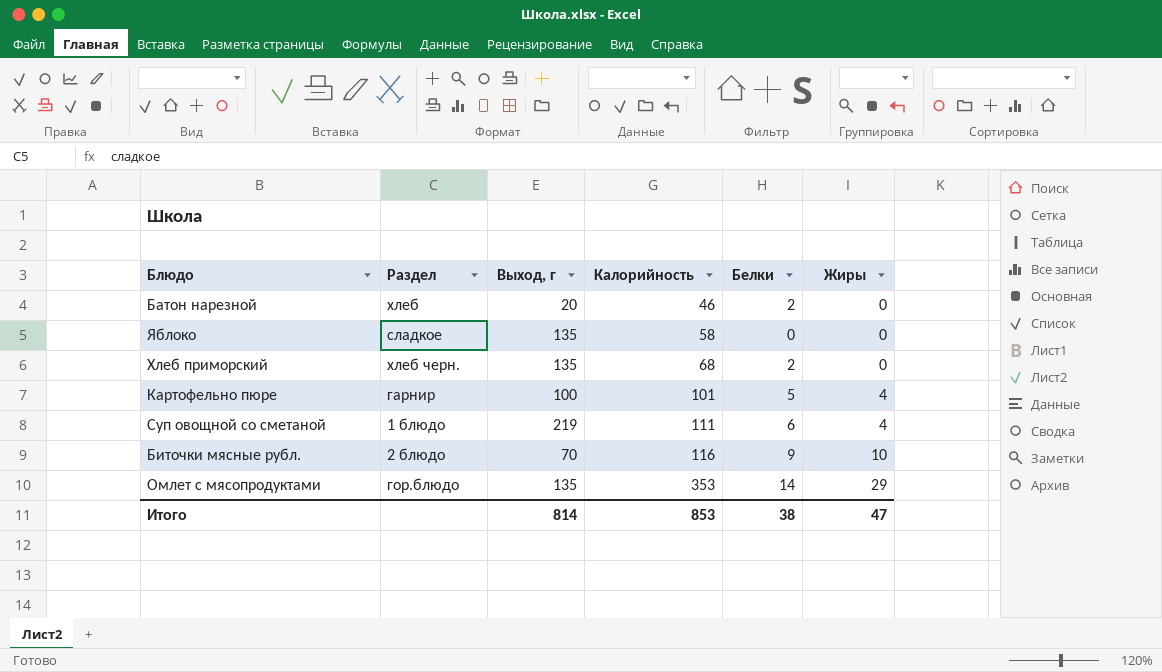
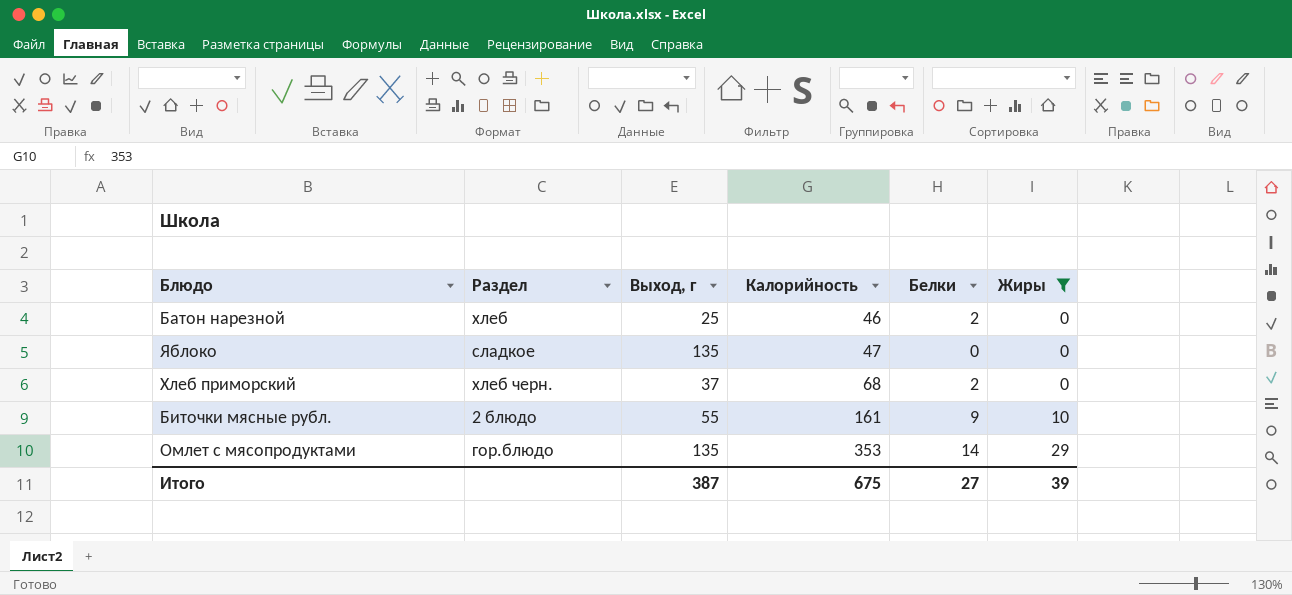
filter: none -> Жиры != 4
Батон нарезной | Выход, г: 20 -> 25
Яблоко | Калорийность: 58 -> 47
Хлеб приморский | Выход, г: 135 -> 37
Биточки мясные рубл. | Выход, г: 70 -> 55
Биточки мясные рубл. | Калорийность: 116 -> 161
Итого | Выход, г: 814 -> 387
Итого | Калорийность: 853 -> 675
Итого | Белки: 38 -> 27
Итого | Жиры: 47 -> 39

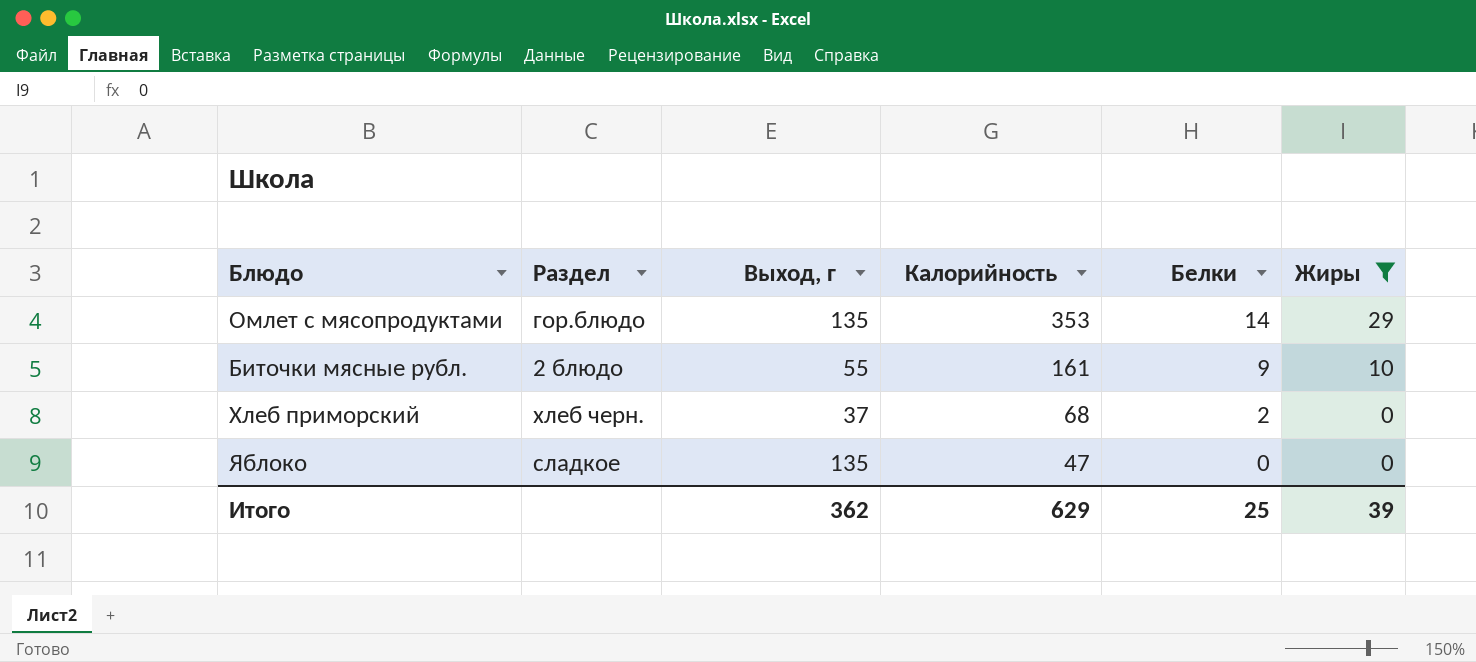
row order: Калорийность ascending -> Калорийность descending
row Батон нарезной: хлеб | 25 | 46 | 2 | 0 -> none
Итого | Выход, г: 387 -> 362
Итого | Калорийность: 675 -> 629
Итого | Белки: 27 -> 25

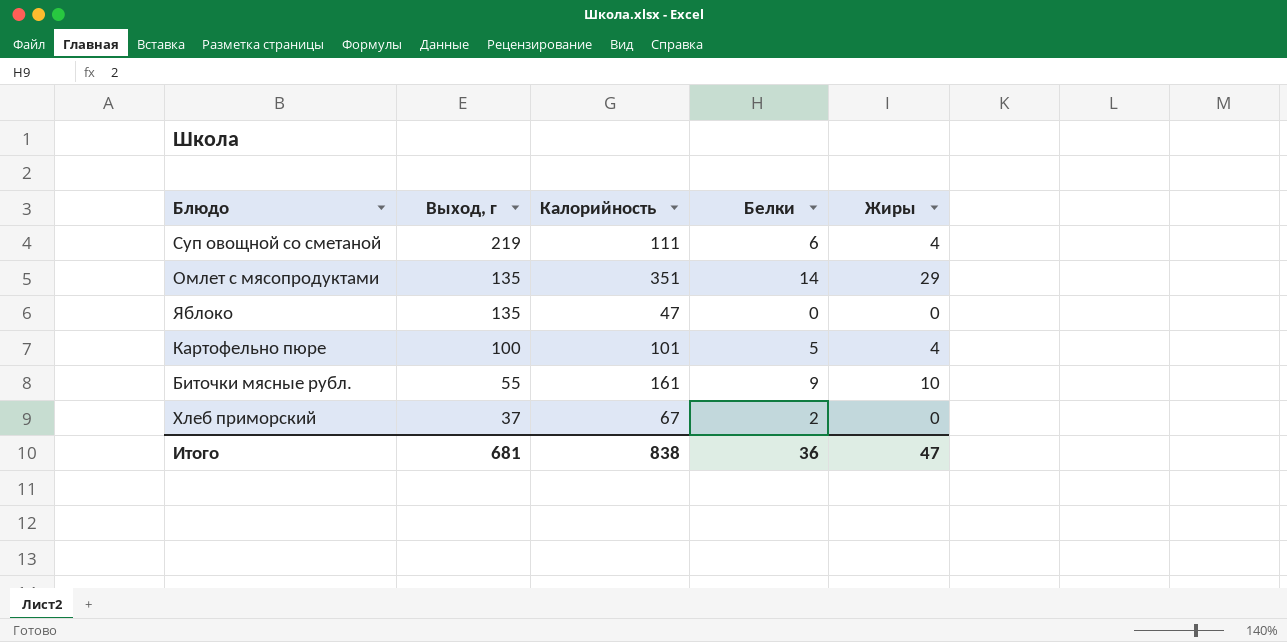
filter: Жиры != 4 -> none
row order: Калорийность descending -> Выход, г descending
column Раздел | position: 2 -> none
Омлет с мясопродуктами | Калорийность: 353 -> 351
Хлеб приморский | Калорийность: 68 -> 67
Итого | Выход, г: 362 -> 681
Итого | Калорийность: 629 -> 838
Итого | Белки: 25 -> 36
Итого | Жиры: 39 -> 47

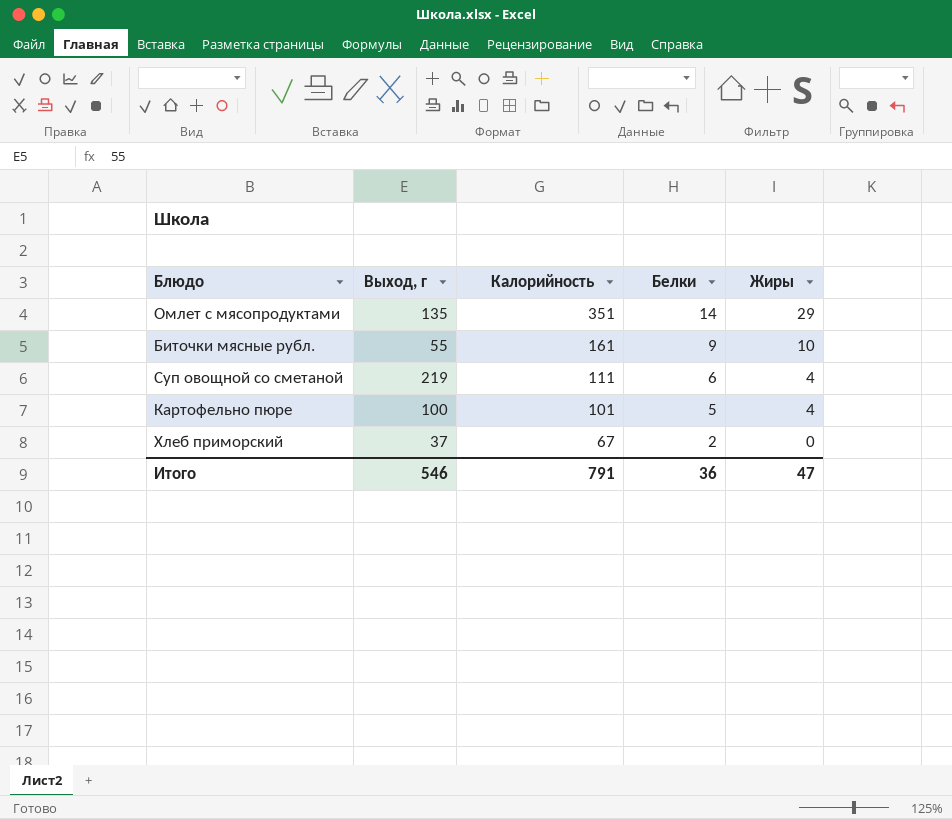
row order: Выход, г descending -> Калорийность descending
row Яблоко: 135 | 47 | 0 | 0 -> none
Итого | Выход, г: 681 -> 546
Итого | Калорийность: 838 -> 791

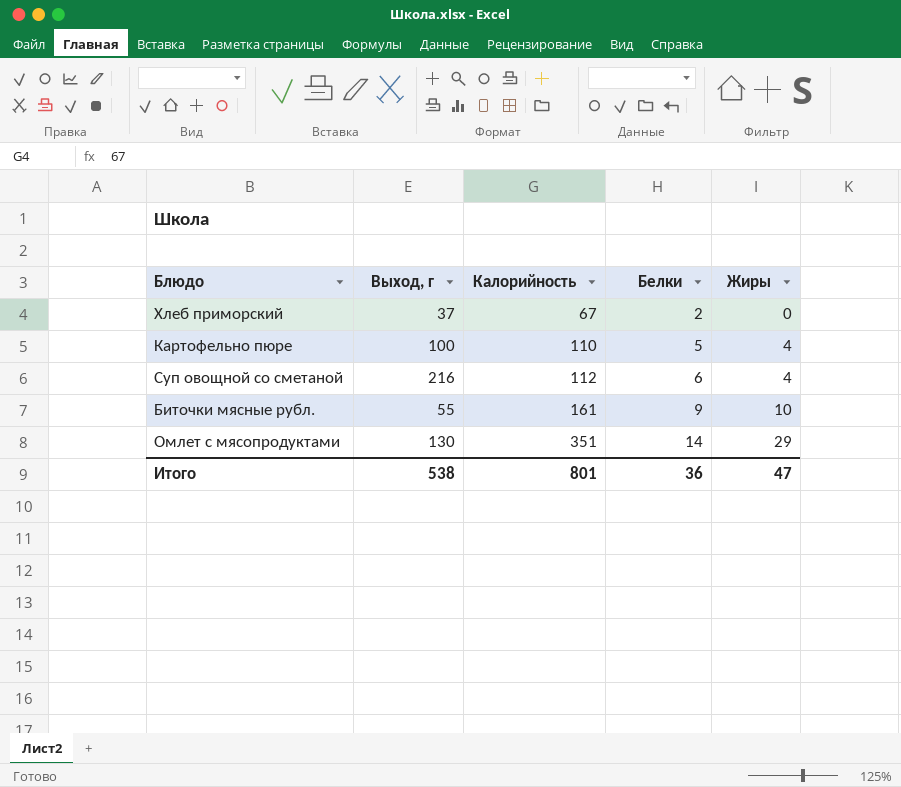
row order: Калорийность descending -> Калорийность ascending
Картофельно пюре | Калорийность: 101 -> 110
Суп овощной со сметаной | Выход, г: 219 -> 216
Суп овощной со сметаной | Калорийность: 111 -> 112
Омлет с мясопродуктами | Выход, г: 135 -> 130
Итого | Выход, г: 546 -> 538
Итого | Калорийность: 791 -> 801

